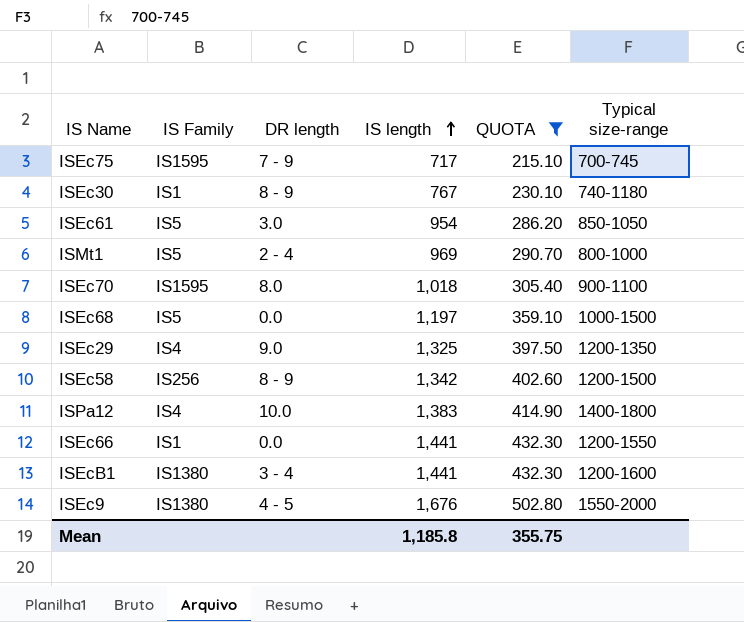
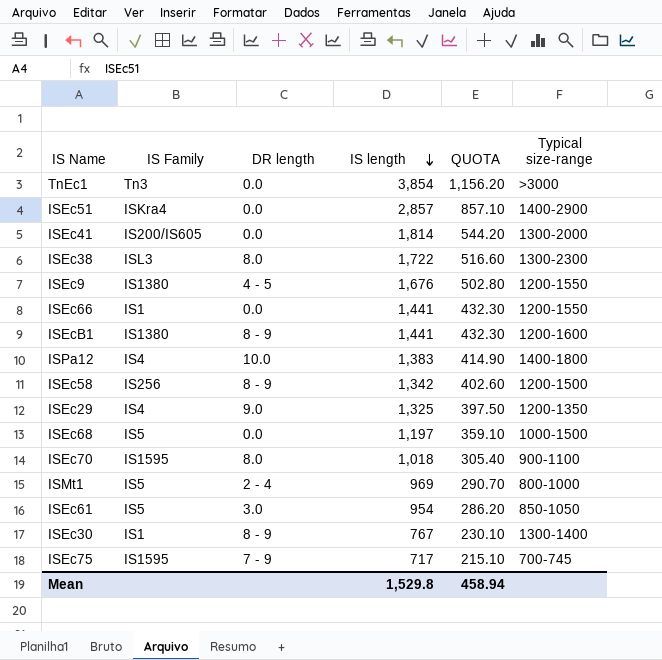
filter: QUOTA <= 502.80 -> none
row order: IS length ascending -> IS length descending
ISEc9 | Typical size-range: 1550-2000 -> 1200-1550
ISEcB1 | DR length: 3 - 4 -> 8 - 9
ISEc30 | Typical size-range: 740-1180 -> 1300-1400
Mean | IS length: 1,185.8 -> 1,529.8
Mean | QUOTA: 355.75 -> 458.94

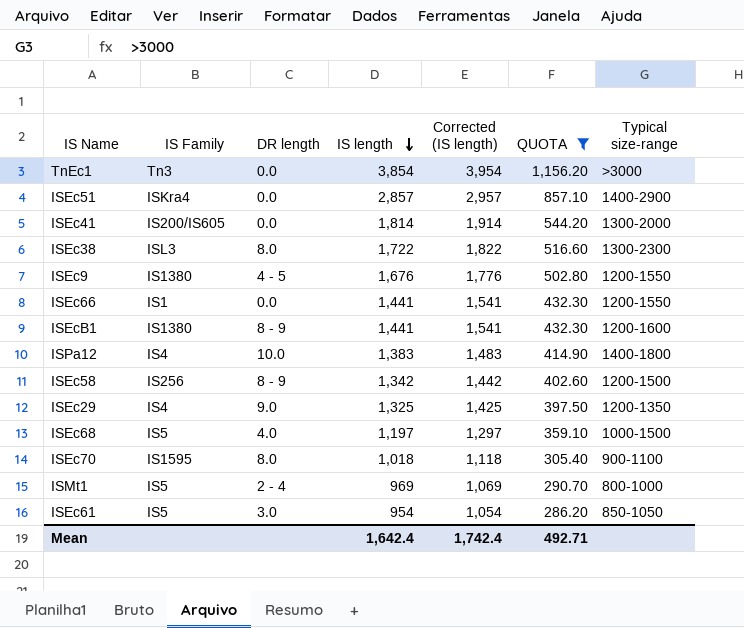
filter: none -> QUOTA >= 286.20
column Corrected (IS length) | formula: none -> [IS length] + 100
ISEc68 | DR length: 0.0 -> 4.0
Mean | IS length: 1,529.8 -> 1,642.4
Mean | QUOTA: 458.94 -> 492.71

